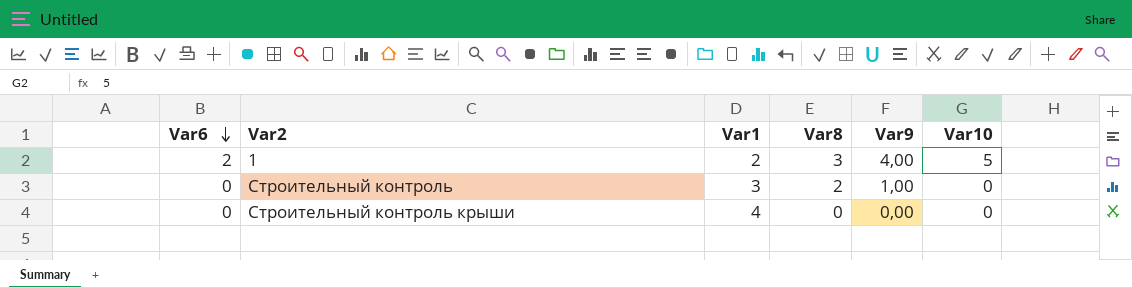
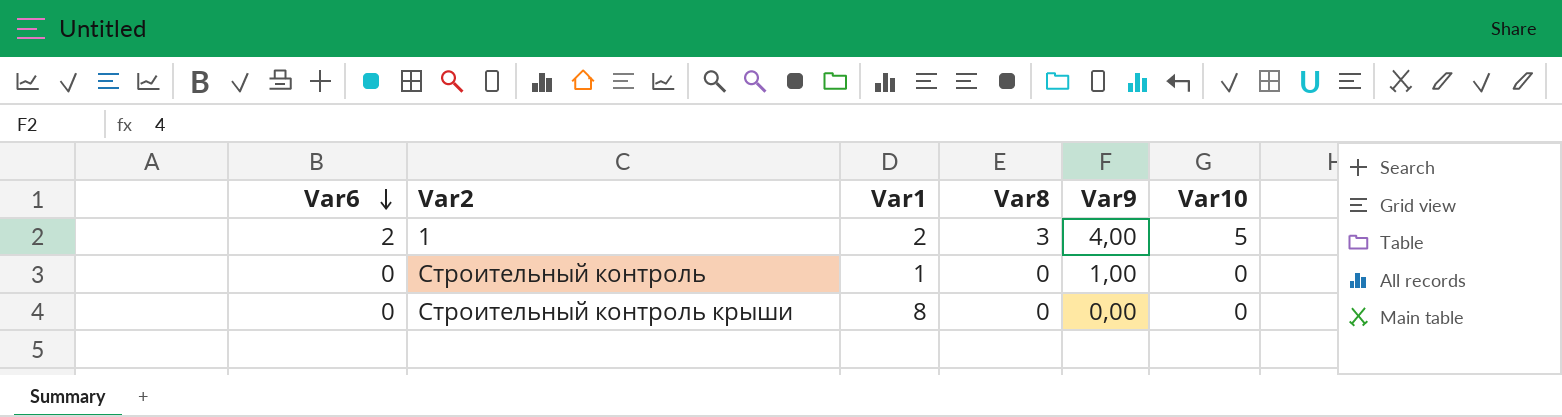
Строительный контроль | Var1: 3 -> 1
Строительный контроль | Var8: 2 -> 0
Строительный контроль крыши | Var1: 4 -> 8

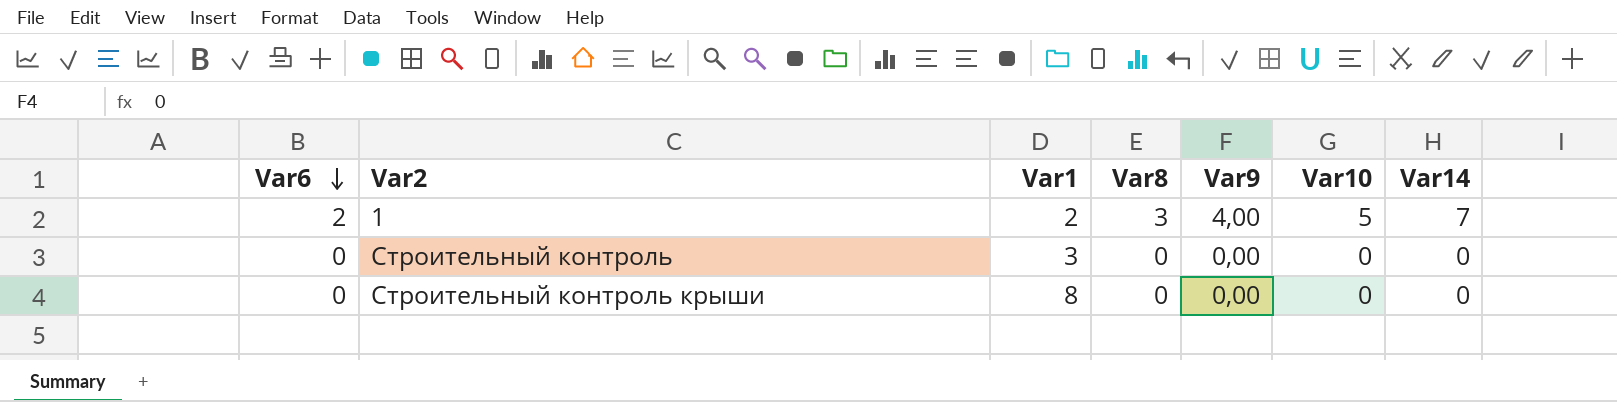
column Var14 | position: none -> 7
Строительный контроль | Var1: 1 -> 3
Строительный контроль | Var9: 1,00 -> 0,00

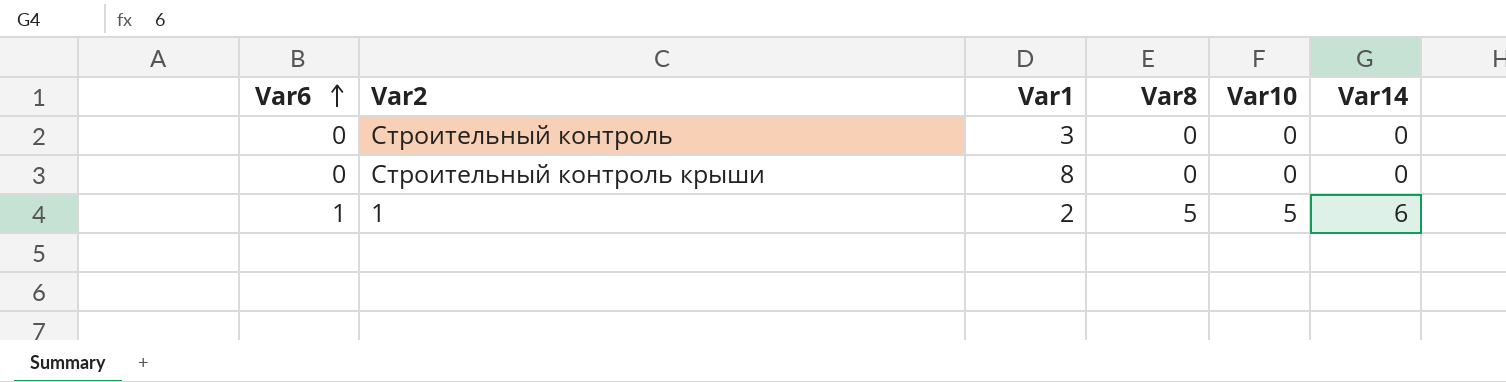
row order: Var6 descending -> Var6 ascending
column Var9 | position: 5 -> none
1 | Var6: 2 -> 1
1 | Var8: 3 -> 5
1 | Var14: 7 -> 6

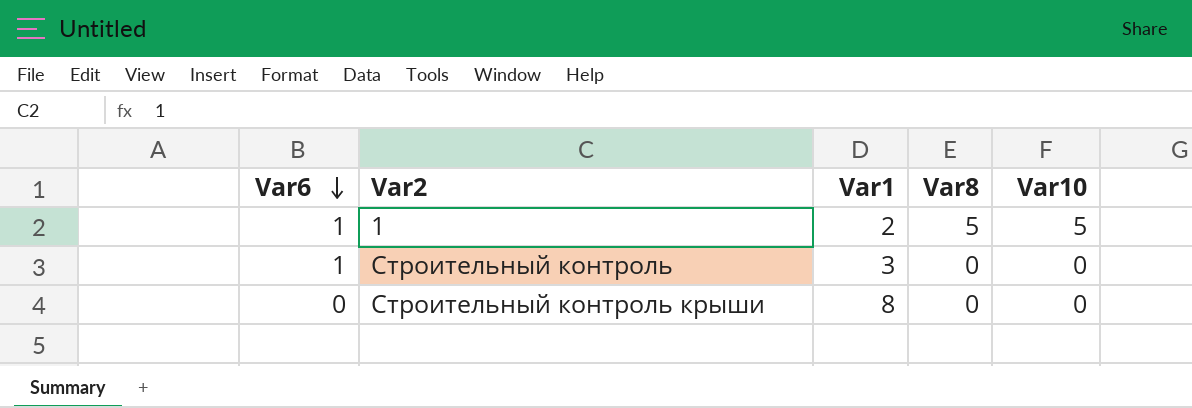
row order: Var6 ascending -> Var6 descending
column Var14 | position: 6 -> none
Строительный контроль | Var6: 0 -> 1

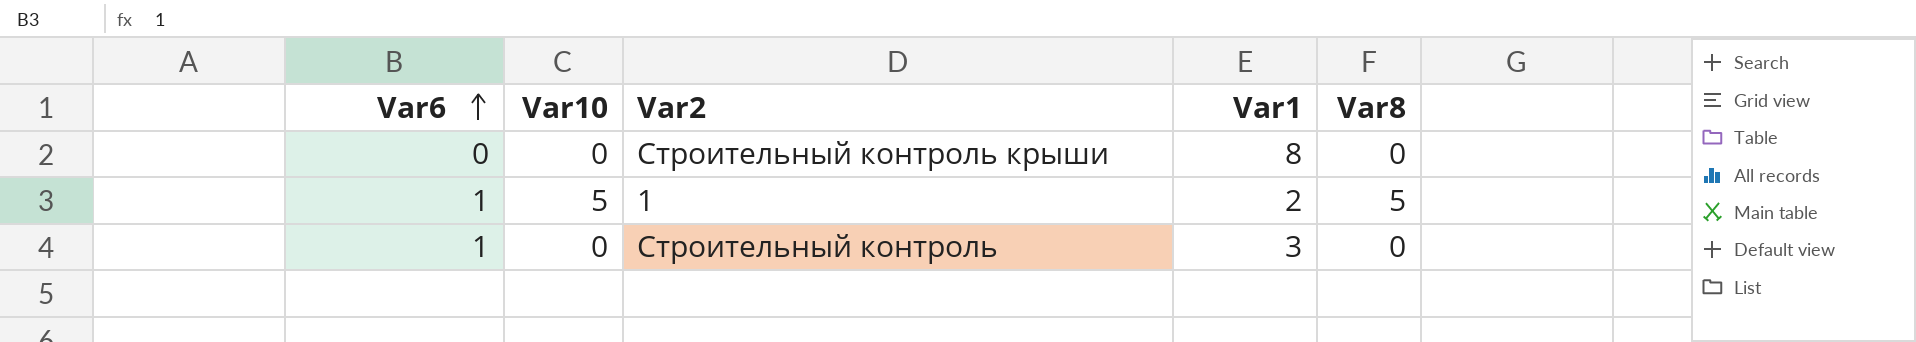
row order: Var6 descending -> Var6 ascending
column Var10 | position: 5 -> 2

